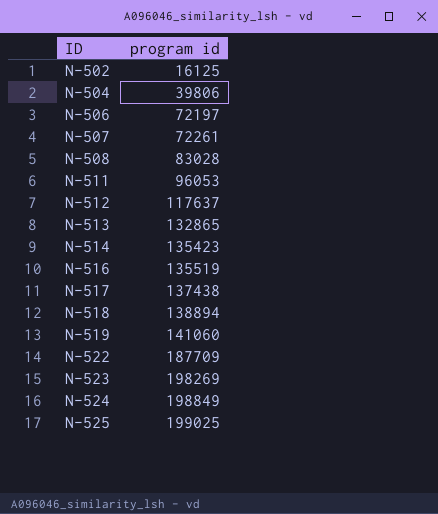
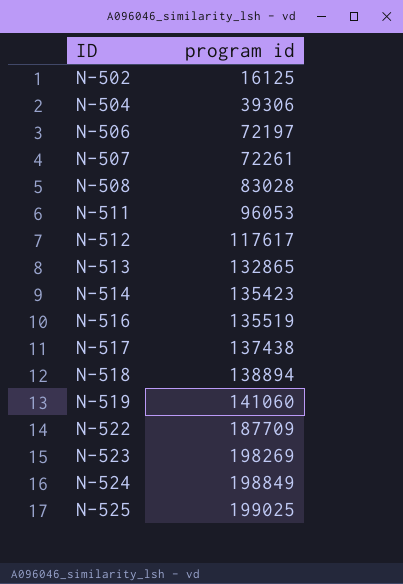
N-504 | program id: 39806 -> 39306
N-512 | program id: 117637 -> 117617

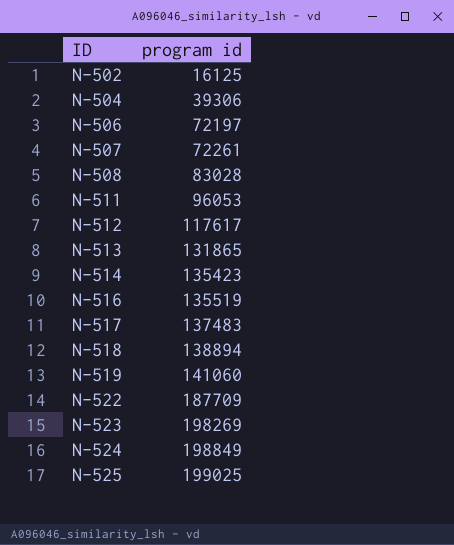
N-513 | program id: 132865 -> 131865
N-517 | program id: 137438 -> 137483

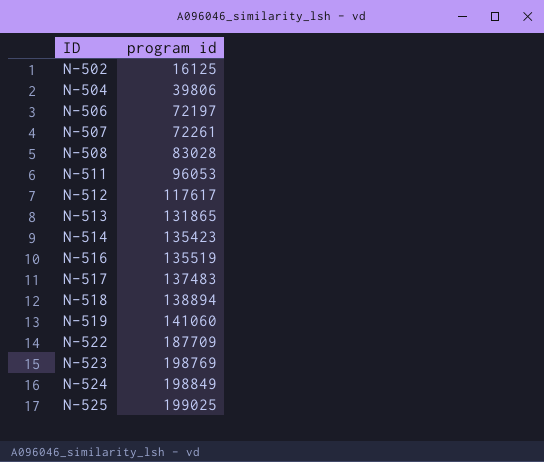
N-504 | program id: 39306 -> 39806
N-523 | program id: 198269 -> 198769

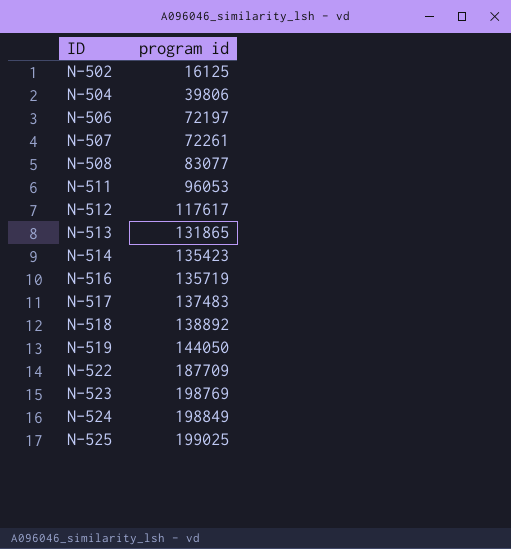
N-508 | program id: 83028 -> 83077
N-516 | program id: 135519 -> 135719
N-518 | program id: 138894 -> 138892
N-519 | program id: 141060 -> 144050

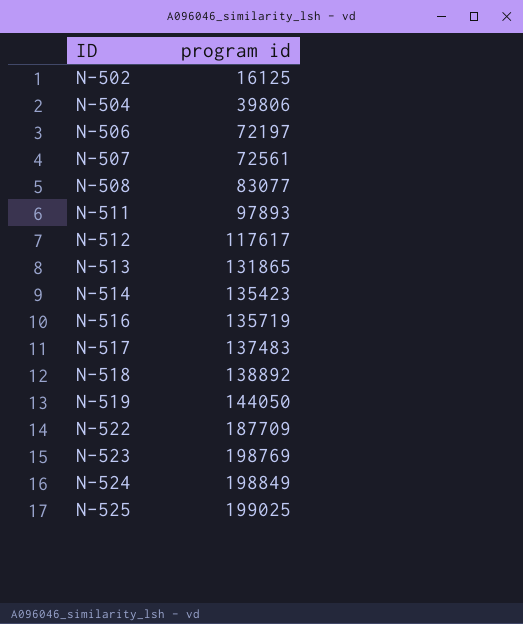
N-507 | program id: 72261 -> 72561
N-511 | program id: 96053 -> 97893

